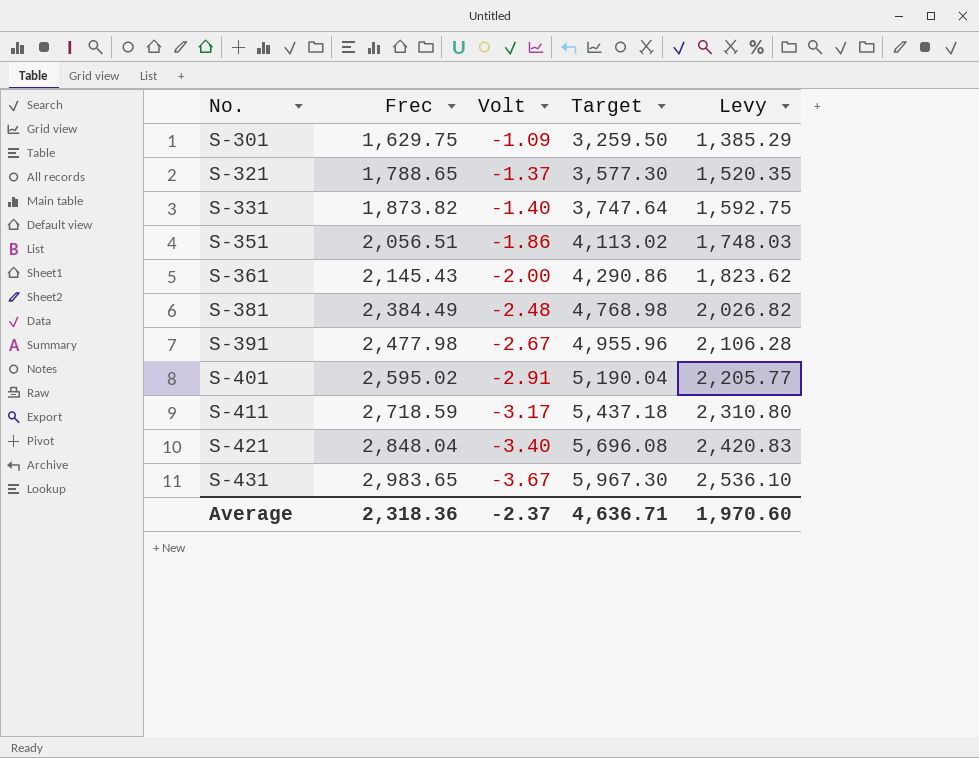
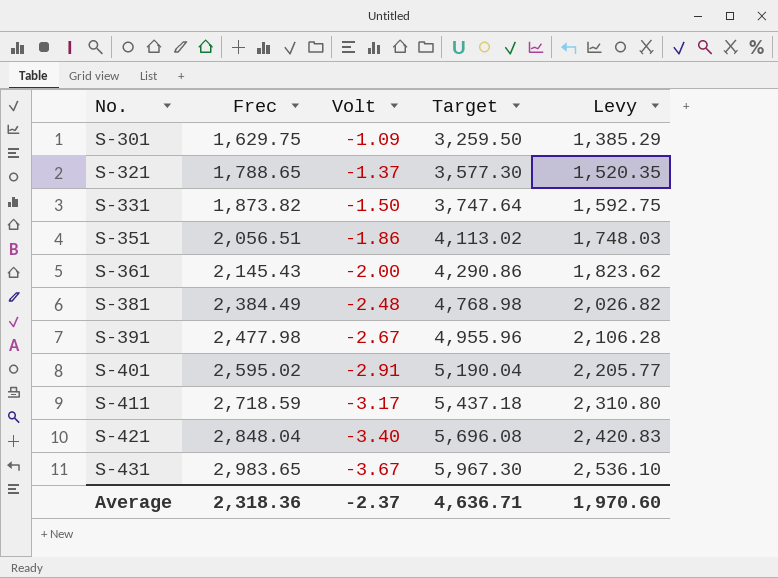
S-331 | Volt: -1.40 -> -1.50

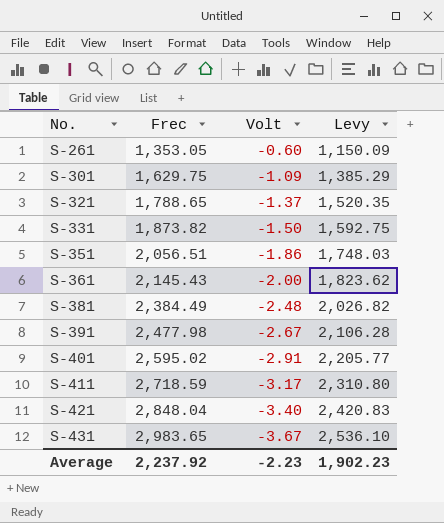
column Target | formula: [Frec] * 2 -> none
row S-261: none -> 1,353.05 | -0.60 | 1,150.09
Average | Frec: 2,318.36 -> 2,237.92
Average | Volt: -2.37 -> -2.23
Average | Levy: 1,970.60 -> 1,902.23

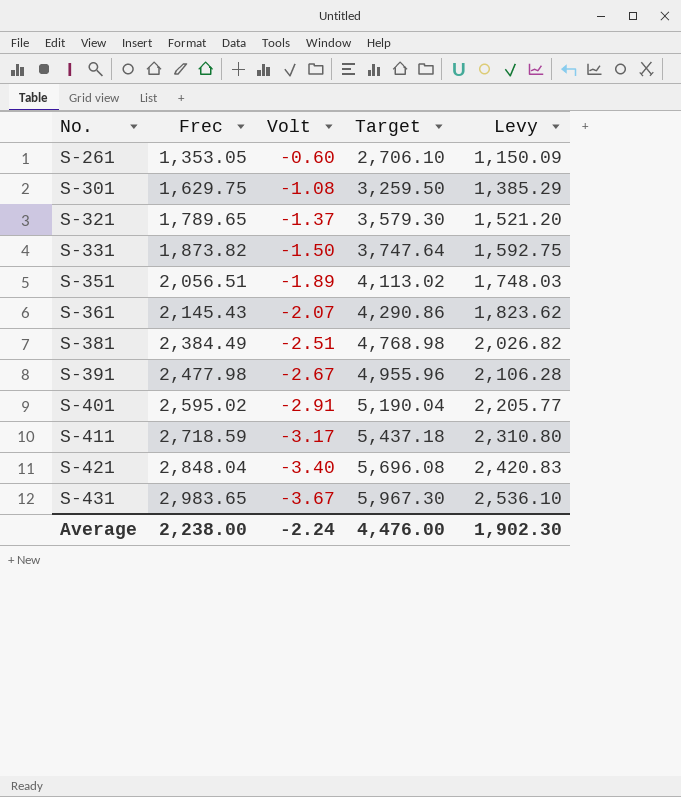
column Target | formula: none -> [Frec] * 2
S-301 | Volt: -1.09 -> -1.08
S-321 | Frec: 1,788.65 -> 1,789.65
S-321 | Levy: 1,520.35 -> 1,521.20
S-351 | Volt: -1.86 -> -1.89
S-361 | Volt: -2.00 -> -2.07
S-381 | Volt: -2.48 -> -2.51
Average | Frec: 2,237.92 -> 2,238.00
Average | Volt: -2.23 -> -2.24
Average | Levy: 1,902.23 -> 1,902.30

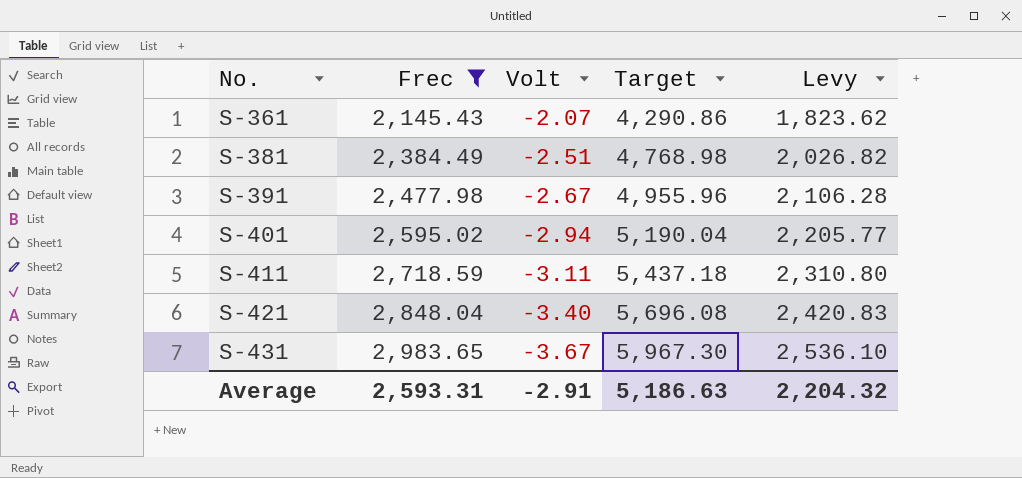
filter: none -> Frec >= 2,145.43
S-401 | Volt: -2.91 -> -2.94
S-411 | Volt: -3.17 -> -3.11
Average | Frec: 2,238.00 -> 2,593.31
Average | Volt: -2.24 -> -2.91
Average | Target: 4,476.00 -> 5,186.63
Average | Levy: 1,902.30 -> 2,204.32

